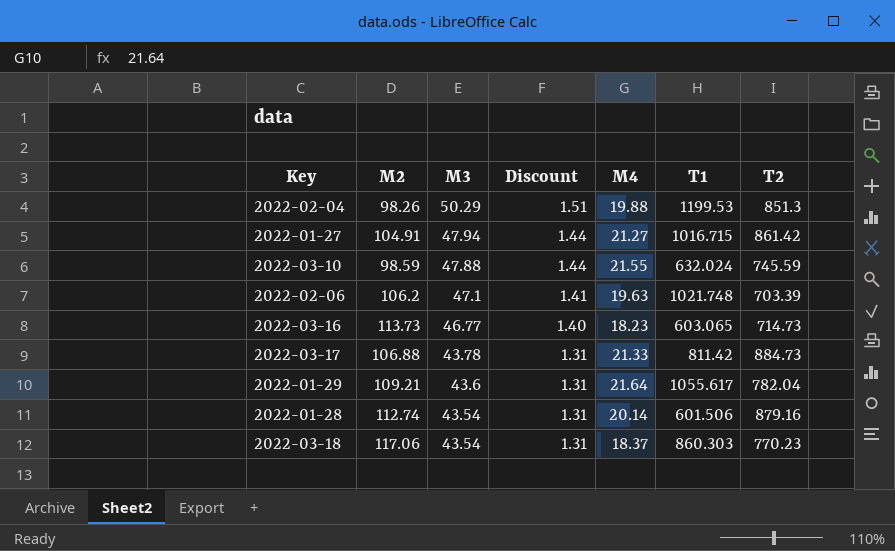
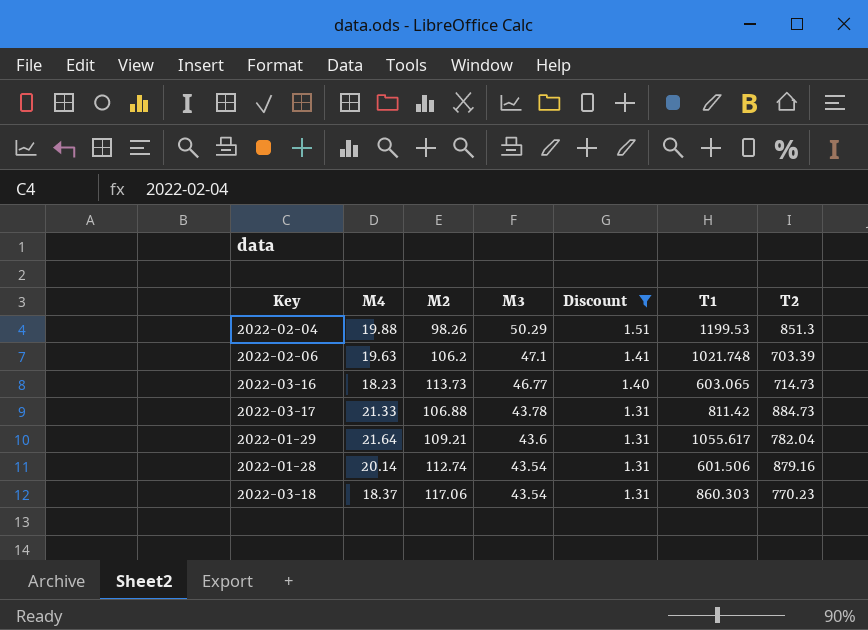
filter: none -> Discount != 1.44
column M4 | position: 5 -> 2

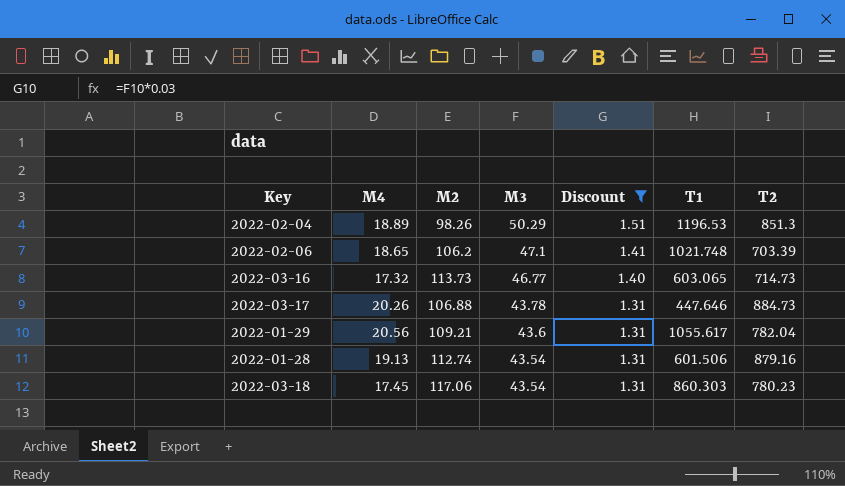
2022-02-04 | M4: 19.88 -> 18.89
2022-02-04 | T1: 1199.53 -> 1196.53
2022-02-06 | M4: 19.63 -> 18.65
2022-03-16 | M4: 18.23 -> 17.32
2022-03-17 | M4: 21.33 -> 20.26
2022-03-17 | T1: 811.42 -> 447.646
2022-01-29 | M4: 21.64 -> 20.56
2022-01-28 | M4: 20.14 -> 19.13
2022-03-18 | M4: 18.37 -> 17.45
2022-03-18 | T2: 770.23 -> 780.23

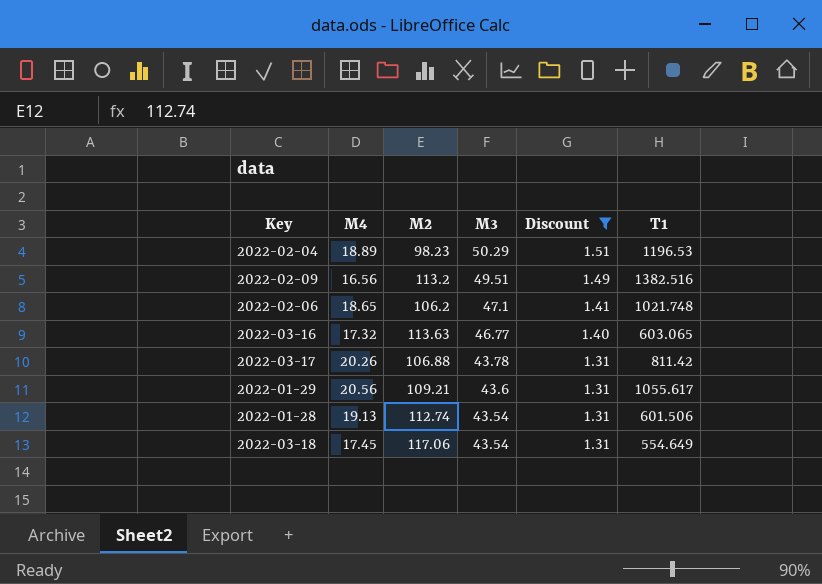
column T2 | position: 7 -> none
2022-02-04 | M2: 98.26 -> 98.23
row 2022-02-09: none -> 16.56 | 113.2 | 49.51 | 1.49 | 1382.516
2022-03-16 | M2: 113.73 -> 113.63
2022-03-17 | T1: 447.646 -> 811.42
2022-03-18 | T1: 860.303 -> 554.649

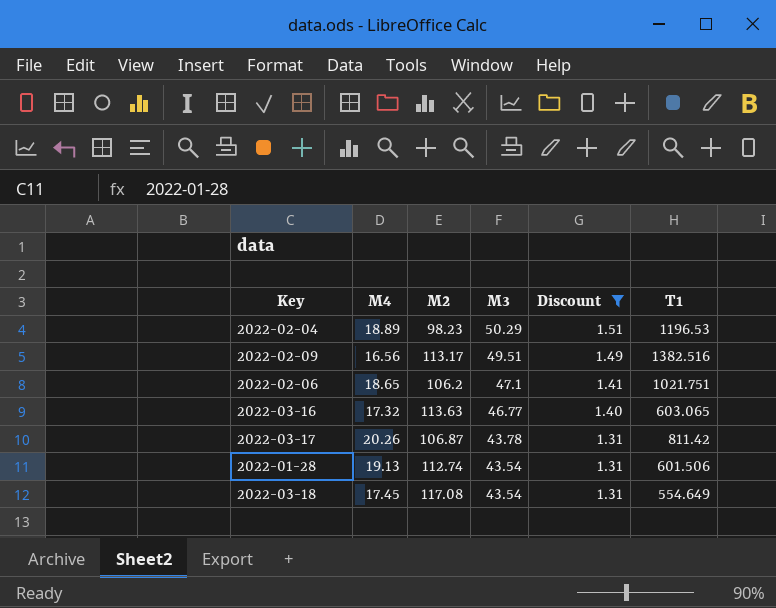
row 2022-01-29: 20.56 | 109.21 | 43.6 | 1.31 | 1055.617 -> none
2022-02-09 | M2: 113.2 -> 113.17
2022-02-06 | T1: 1021.748 -> 1021.751
2022-03-17 | M2: 106.88 -> 106.87
2022-03-18 | M2: 117.06 -> 117.08

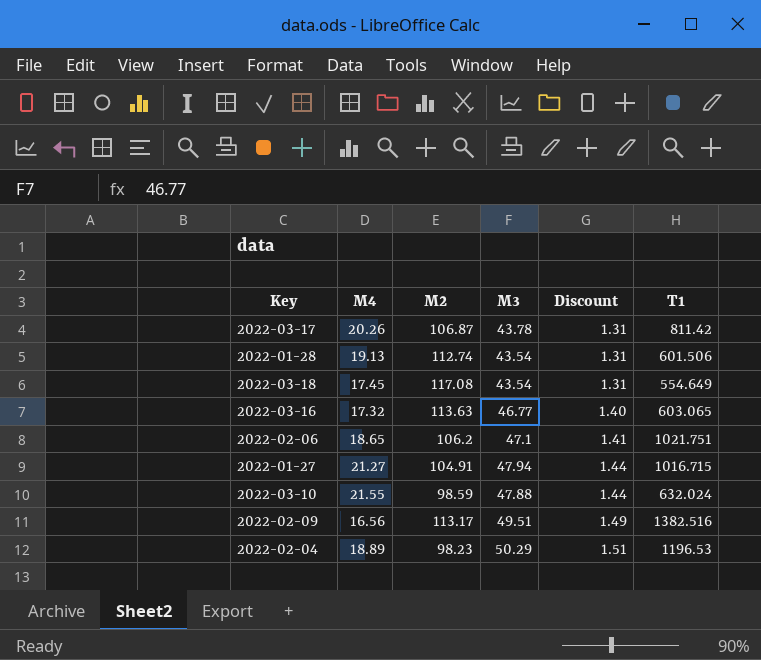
filter: Discount != 1.44 -> none
row order: M3 descending -> Discount ascending

